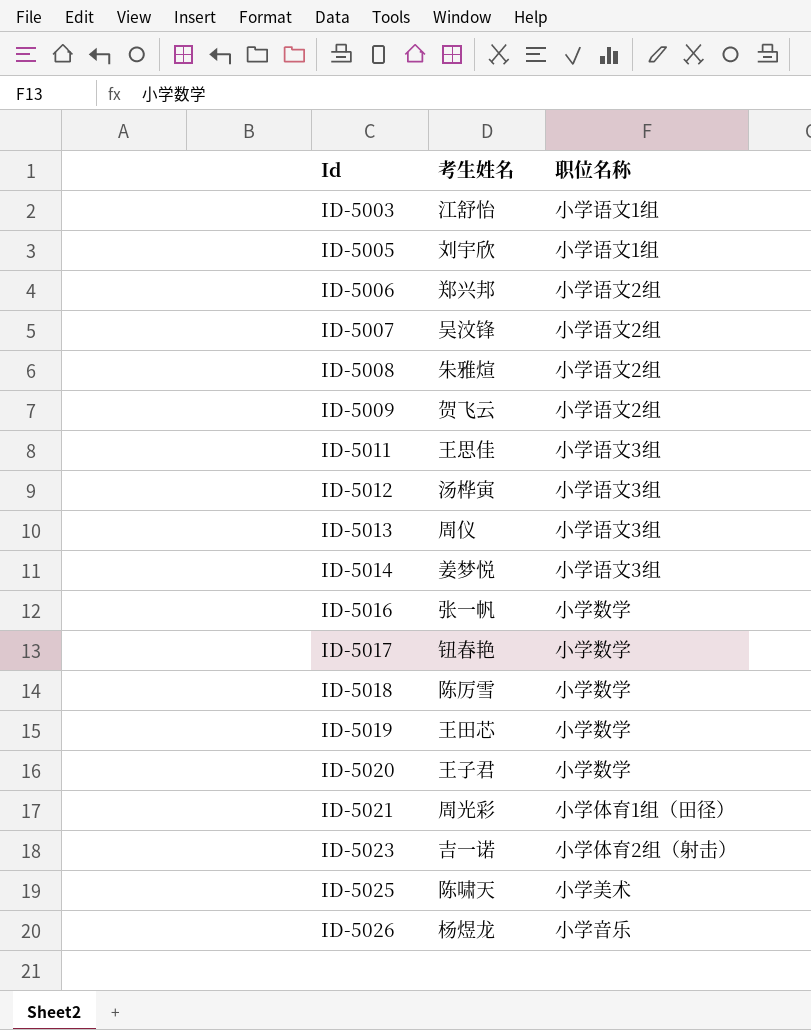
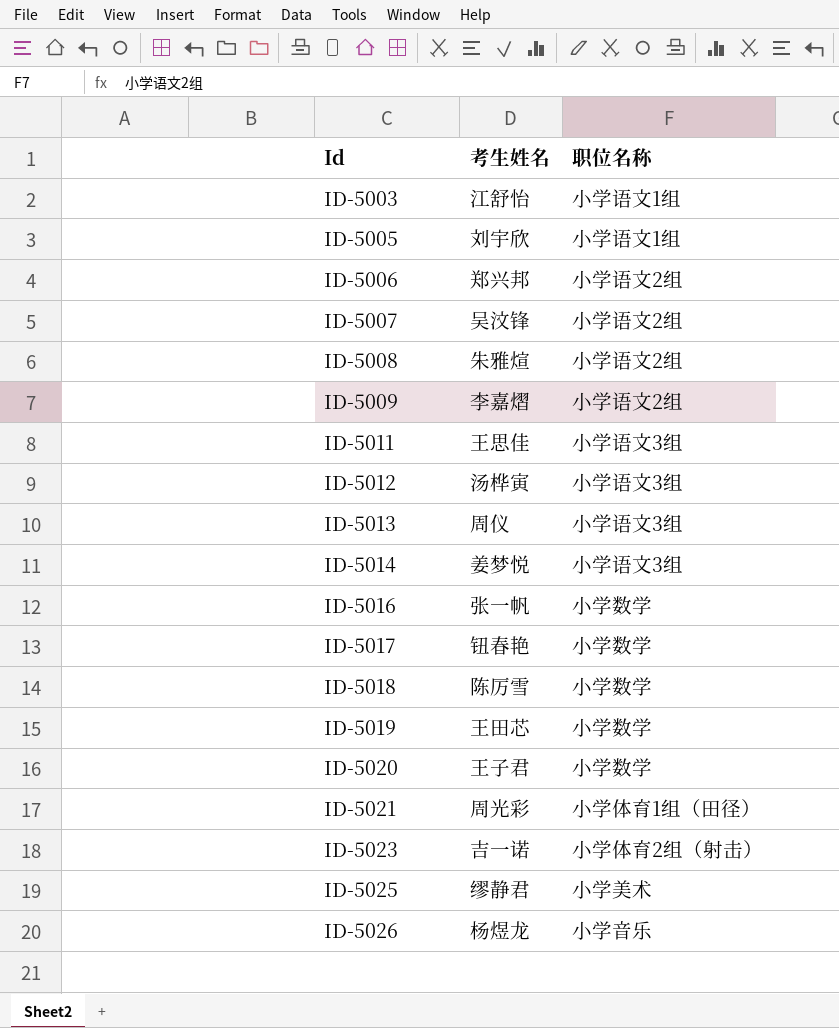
ID-5009 | 考生姓名: 贺飞云 -> 李嘉熠
ID-5025 | 考生姓名: 陈啸天 -> 缪静君

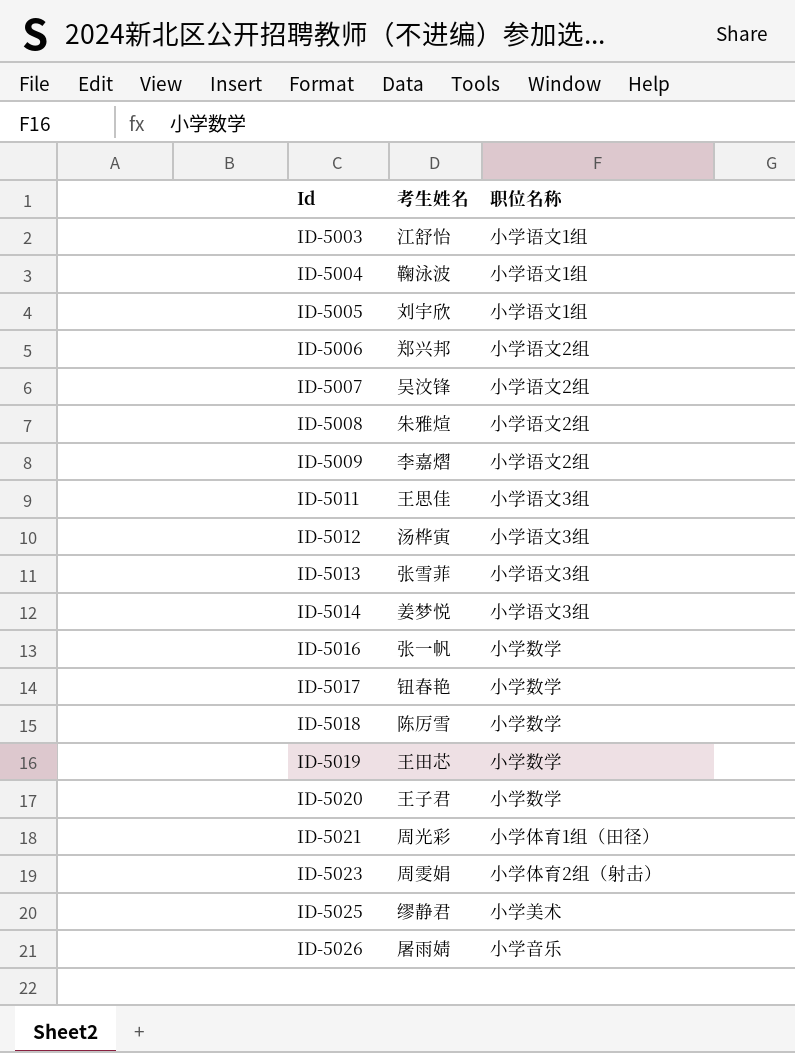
row ID-5004: none -> 鞠泳波 | 小学语文1组
ID-5013 | 考生姓名: 周仪 -> 张雪菲
ID-5023 | 考生姓名: 吉一诺 -> 周雯娟
ID-5026 | 考生姓名: 杨煜龙 -> 屠雨婧

